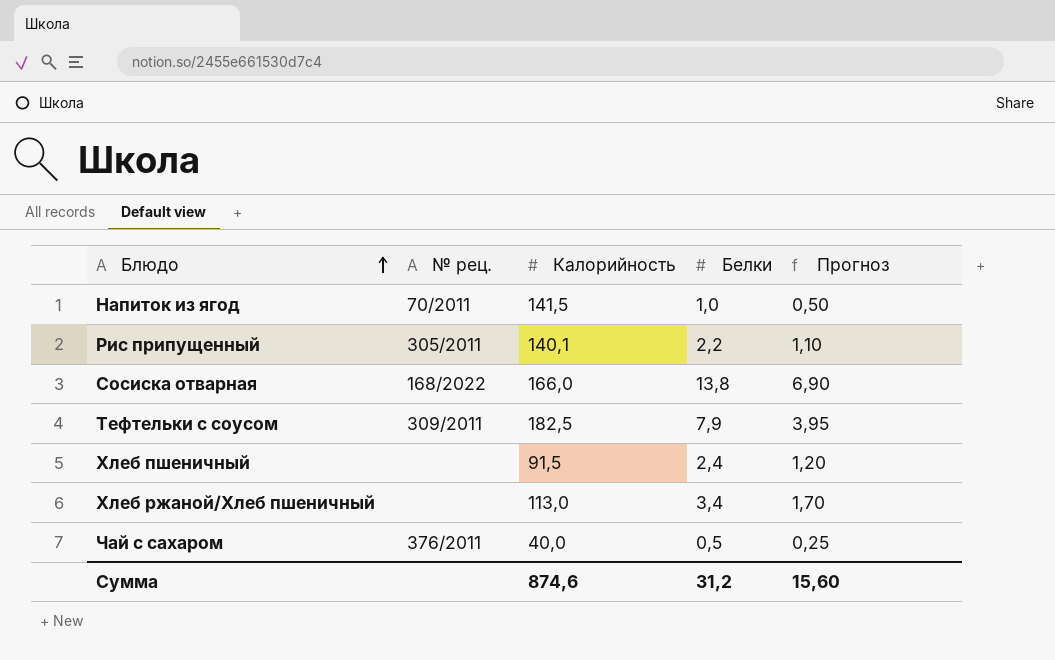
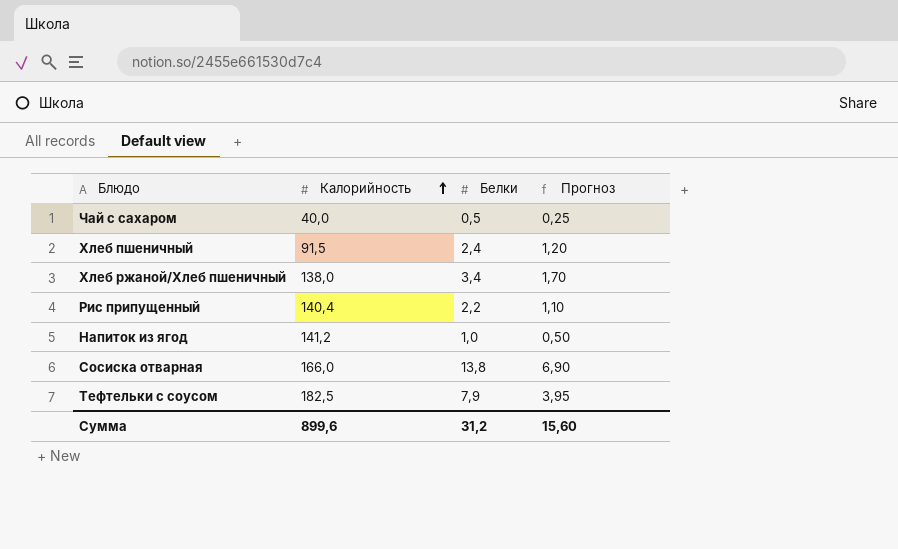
row order: Блюдо ascending -> Калорийность ascending
column № рец. | position: 2 -> none
Хлеб ржаной/Хлеб пшеничный | Калорийность: 113,0 -> 138,0
Рис припущенный | Калорийность: 140,1 -> 140,4
Напиток из ягод | Калорийность: 141,5 -> 141,2
Сумма | Калорийность: 874,6 -> 899,6

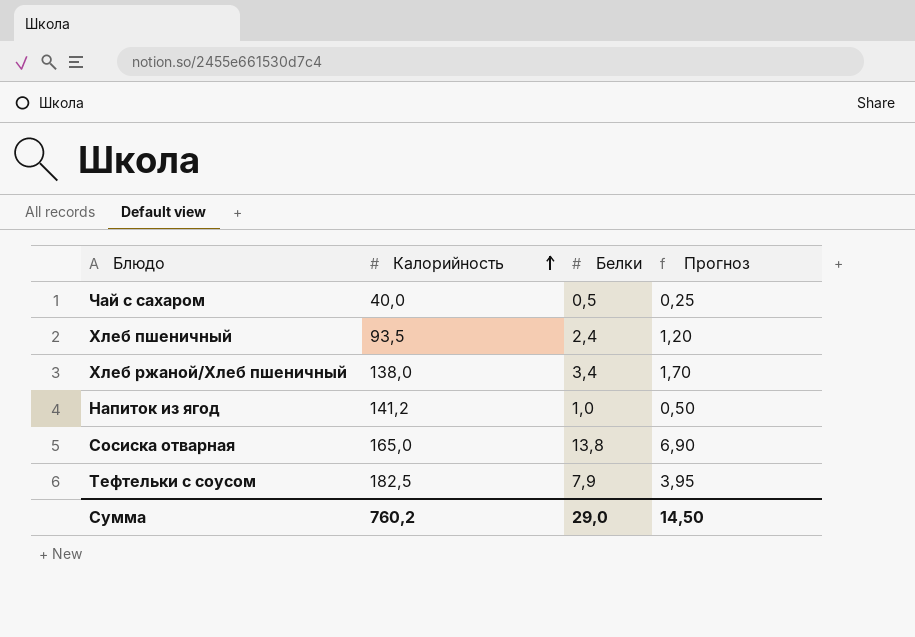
row Рис припущенный: 140,4 | 2,2 | 1,10 -> none
Хлеб пшеничный | Калорийность: 91,5 -> 93,5
Сосиска отварная | Калорийность: 166,0 -> 165,0
Сумма | Калорийность: 899,6 -> 760,2
Сумма | Белки: 31,2 -> 29,0
Сумма | Прогноз: 15,60 -> 14,50

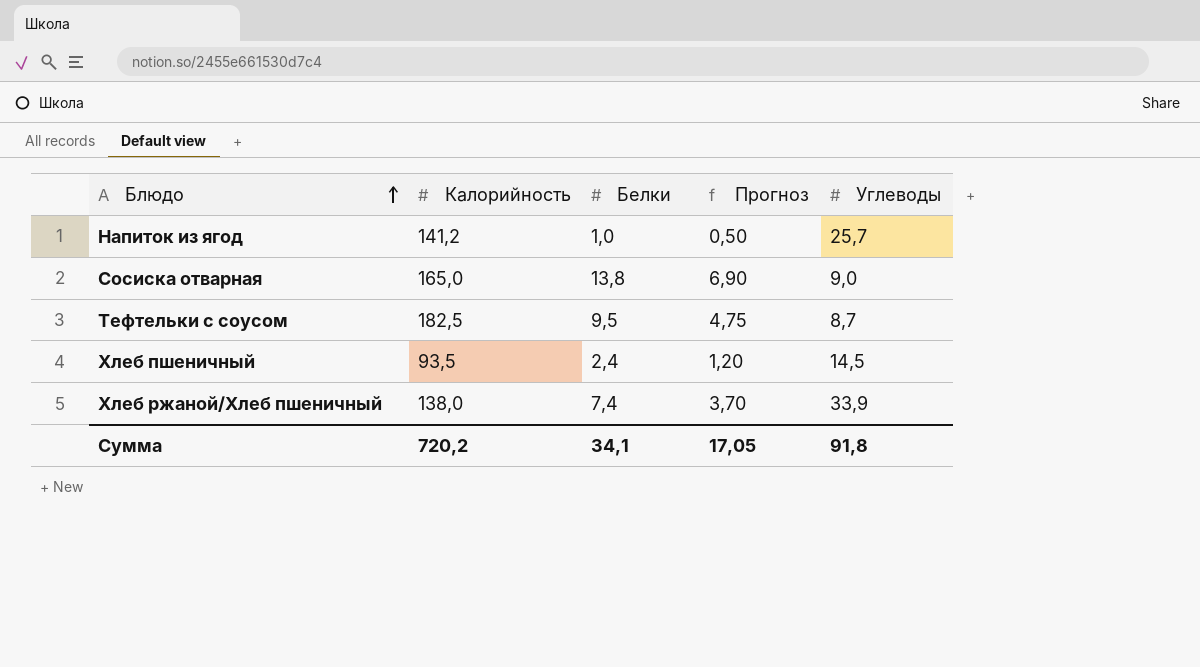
row order: Калорийность ascending -> Блюдо ascending
column Углеводы | position: none -> 5
row Чай с сахаром: 40,0 | 0,5 | 0,25 -> none
Тефтельки с соусом | Белки: 7,9 -> 9,5
Тефтельки с соусом | Прогноз: 3,95 -> 4,75
Хлеб ржаной/Хлеб пшеничный | Белки: 3,4 -> 7,4
Хлеб ржаной/Хлеб пшеничный | Прогноз: 1,70 -> 3,70
Сумма | Калорийность: 760,2 -> 720,2
Сумма | Белки: 29,0 -> 34,1
Сумма | Прогноз: 14,50 -> 17,05

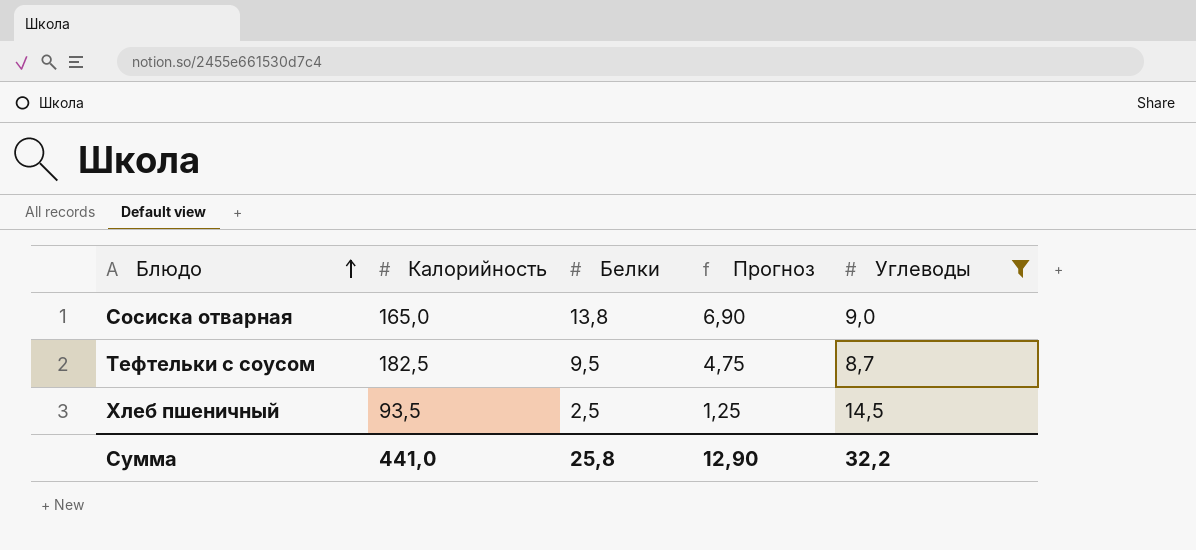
filter: none -> Углеводы <= 14,5
Хлеб пшеничный | Белки: 2,4 -> 2,5
Хлеб пшеничный | Прогноз: 1,20 -> 1,25
Сумма | Калорийность: 720,2 -> 441,0
Сумма | Белки: 34,1 -> 25,8
Сумма | Прогноз: 17,05 -> 12,90
Сумма | Углеводы: 91,8 -> 32,2

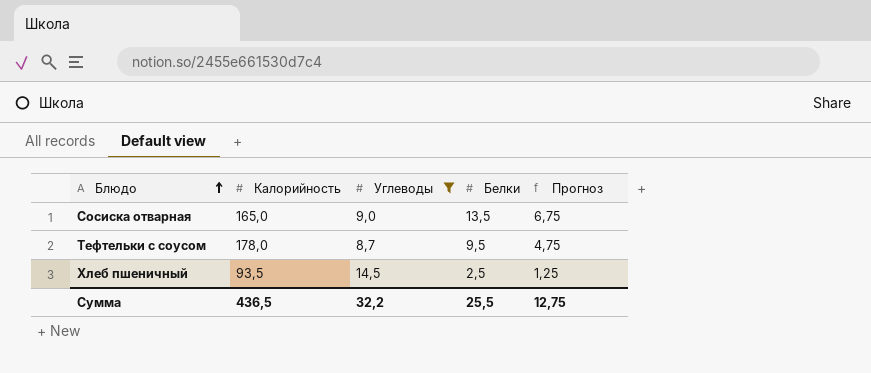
column Углеводы | position: 5 -> 3
Сосиска отварная | Белки: 13,8 -> 13,5
Сосиска отварная | Прогноз: 6,90 -> 6,75
Тефтельки с соусом | Калорийность: 182,5 -> 178,0
Сумма | Калорийность: 441,0 -> 436,5
Сумма | Белки: 25,8 -> 25,5
Сумма | Прогноз: 12,90 -> 12,75

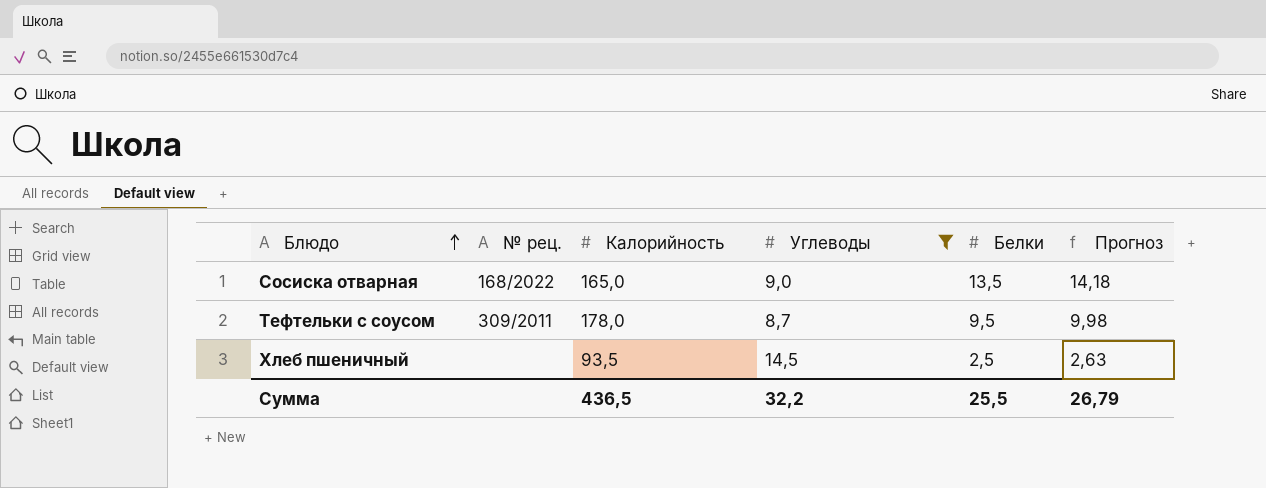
column № рец. | position: none -> 2
column Прогноз | formula: [Белки] * 0,5 -> [Белки] * 1,05
Сумма | Прогноз: 12,75 -> 26,79

